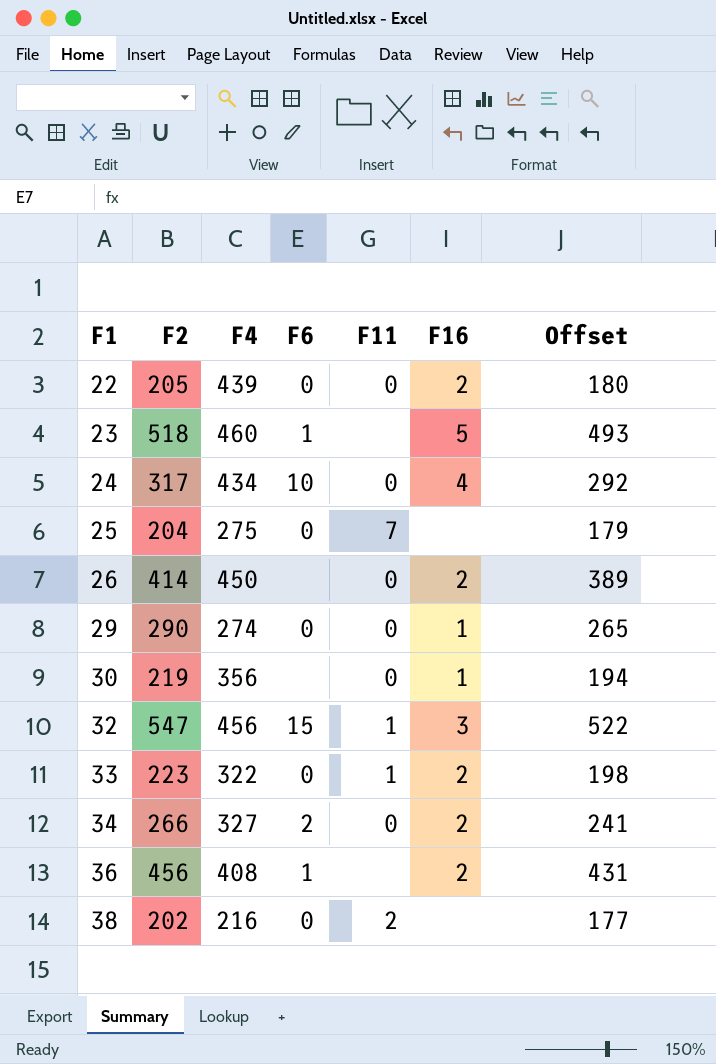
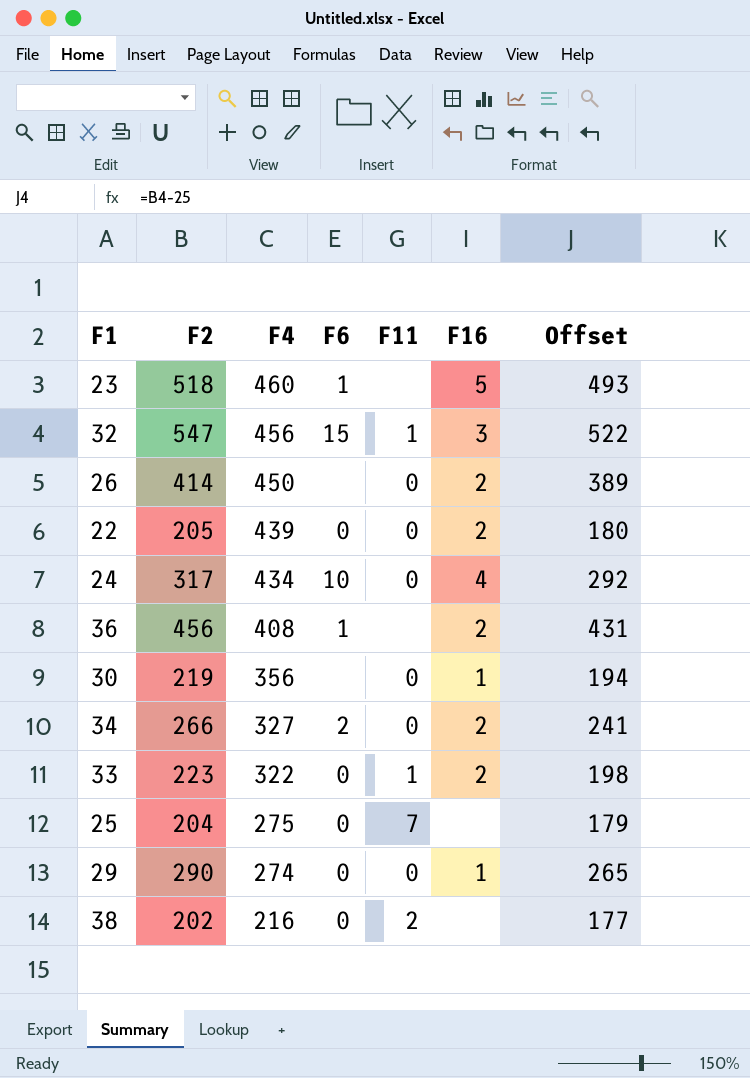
row order: F1 ascending -> F4 descending

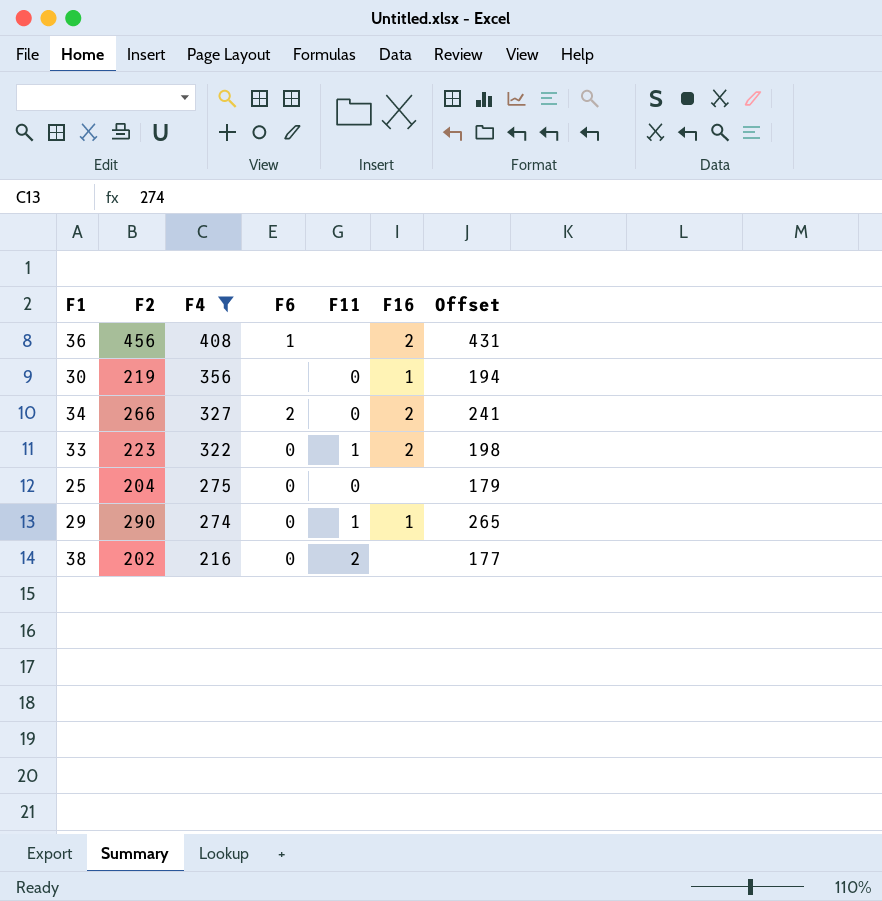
filter: none -> F4 <= 408
25 | F11: 7 -> 0
29 | F11: 0 -> 1

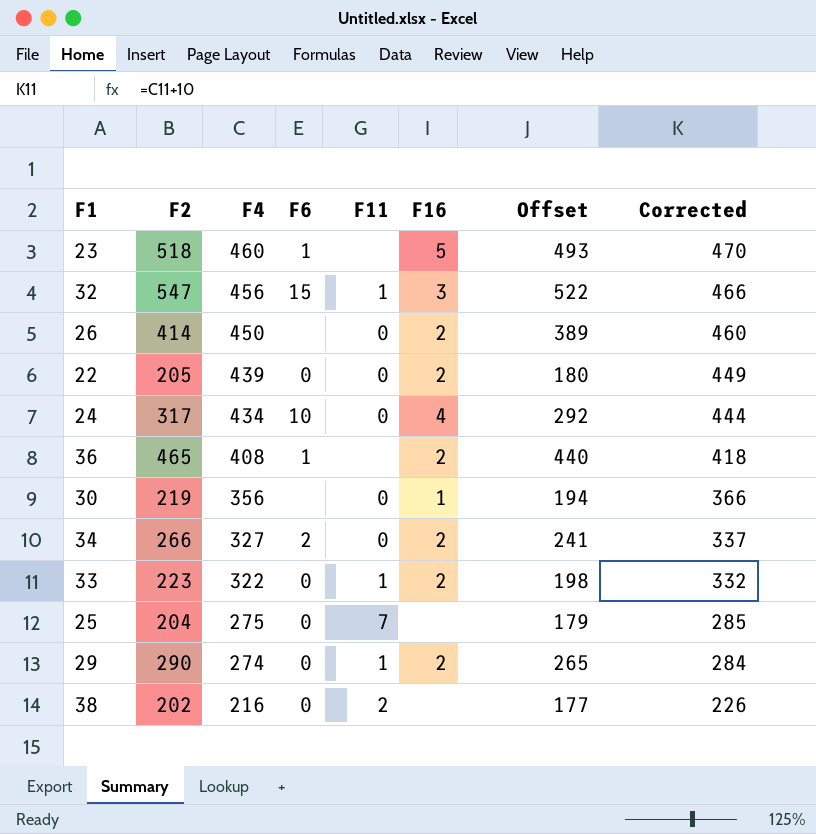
filter: F4 <= 408 -> none
column Corrected | formula: none -> [F4] + 10
36 | F2: 456 -> 465
36 | Offset: 431 -> 440
25 | F11: 0 -> 7
29 | F16: 1 -> 2

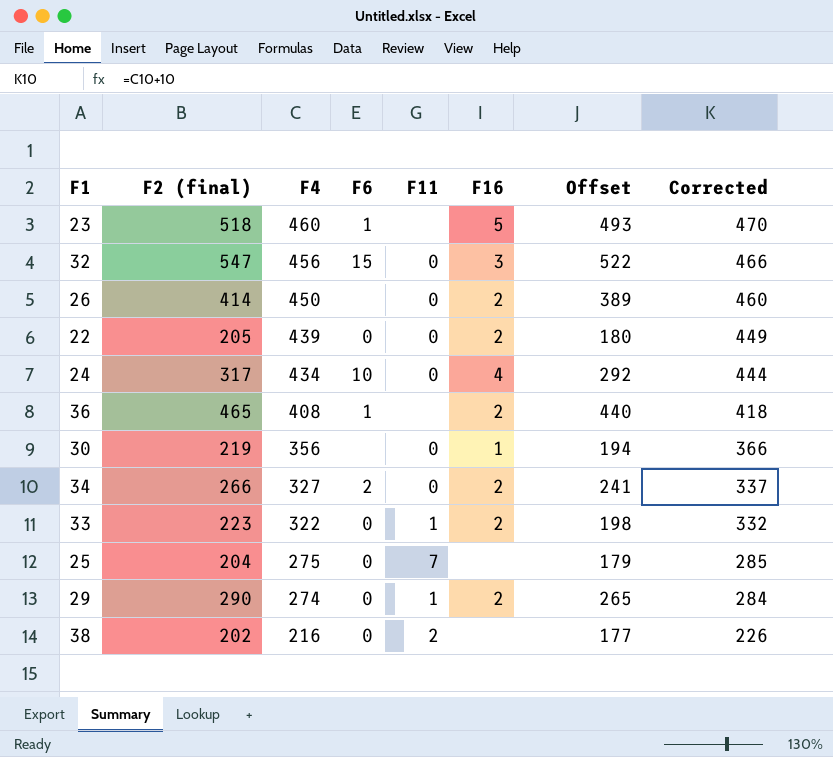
column name: F2 -> F2 (final)
32 | F11: 1 -> 0

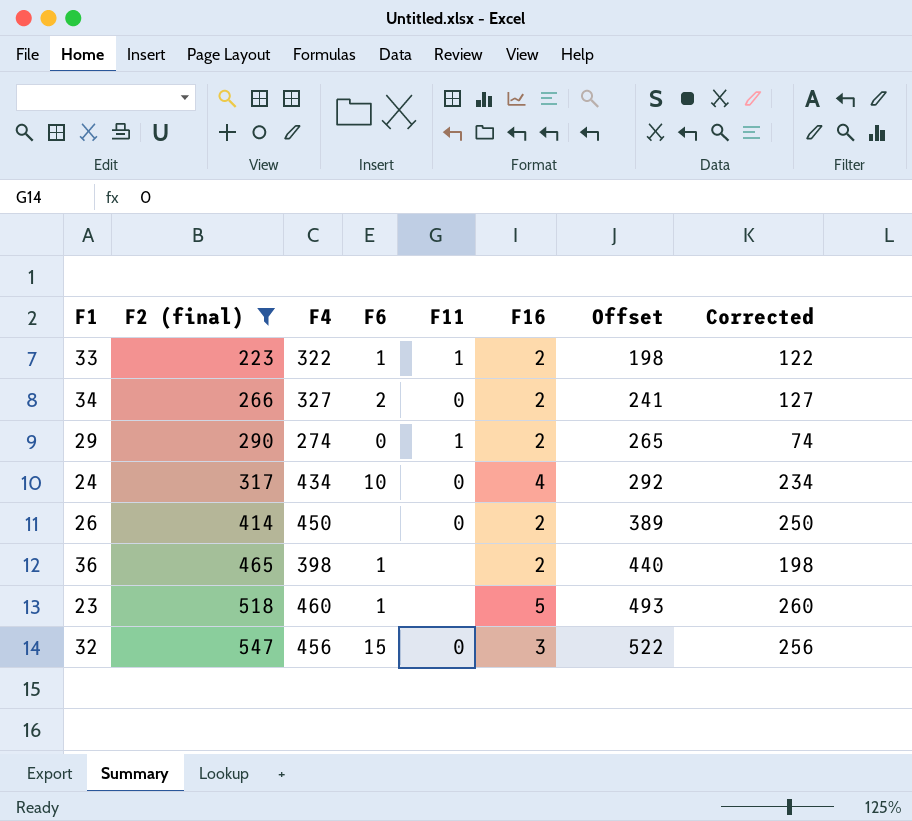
filter: none -> F2 (final) >= 223
row order: F4 descending -> F2 (final) ascending
column Corrected | formula: [F4] + 10 -> [F4] - 200
33 | F6: 0 -> 1
36 | F4: 408 -> 398

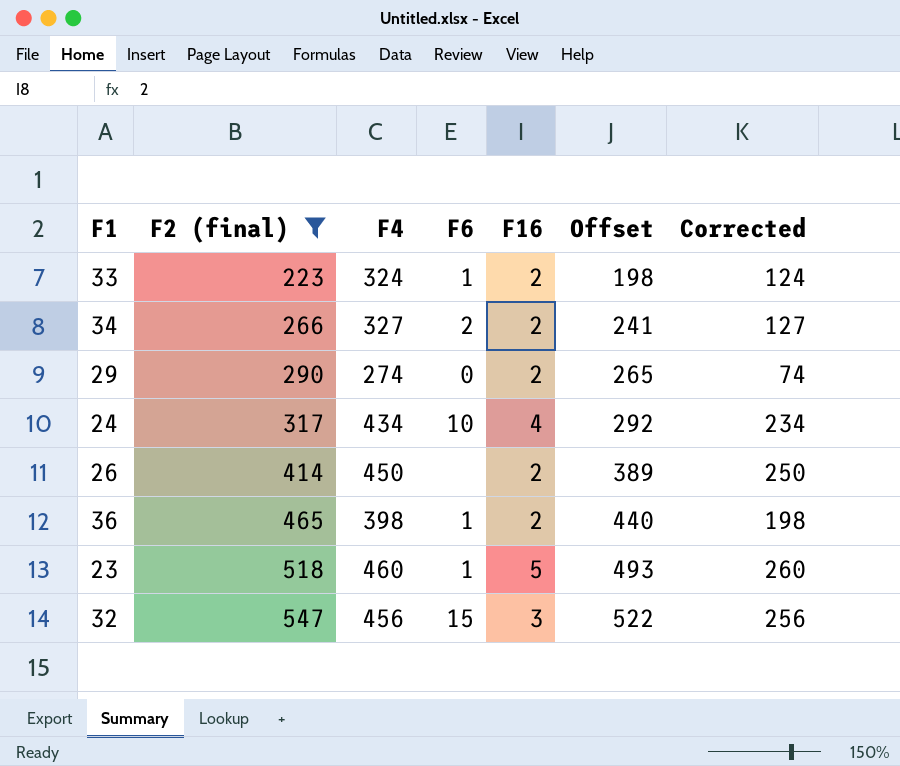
column F11 | position: 5 -> none
33 | F4: 322 -> 324
33 | Corrected: 122 -> 124

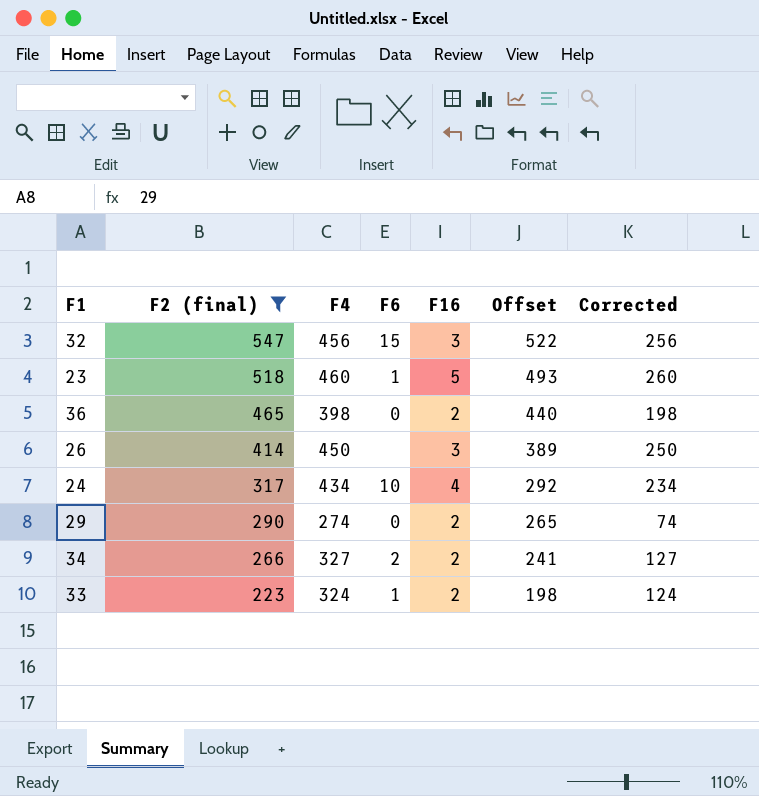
row order: F2 (final) ascending -> F2 (final) descending
36 | F6: 1 -> 0
26 | F16: 2 -> 3

